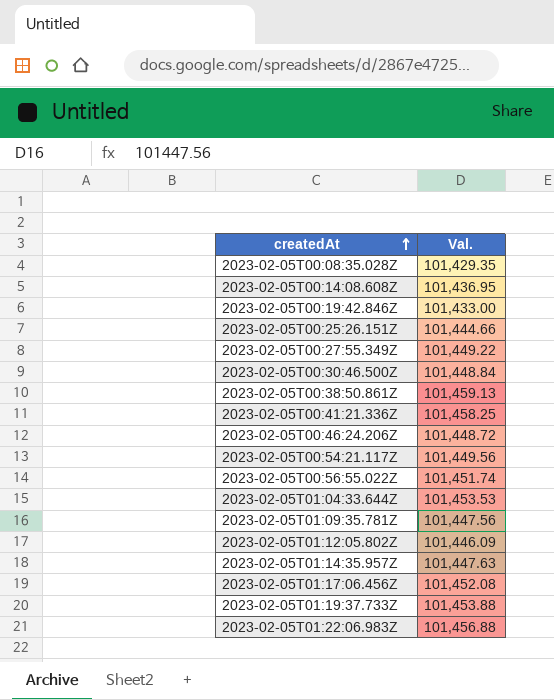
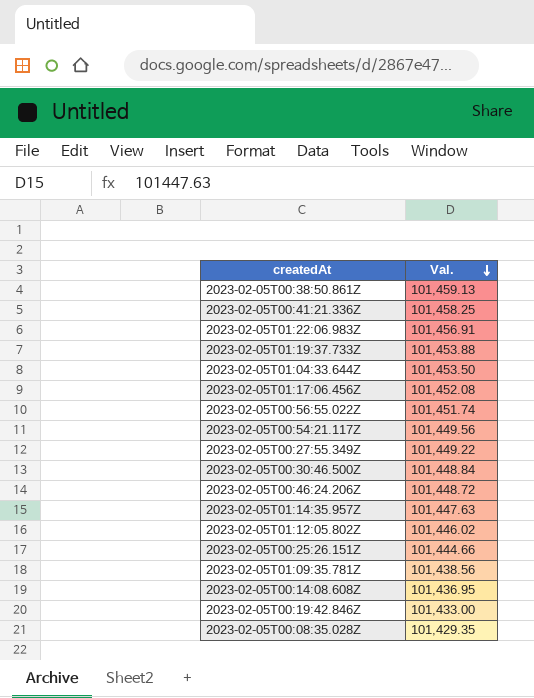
row order: createdAt ascending -> Val. descending
2023-02-05T01:22:06.983Z | Val.: 101,456.88 -> 101,456.91
2023-02-05T01:04:33.644Z | Val.: 101,453.53 -> 101,453.50
2023-02-05T01:12:05.802Z | Val.: 101,446.09 -> 101,446.02
2023-02-05T01:09:35.781Z | Val.: 101,447.56 -> 101,438.56

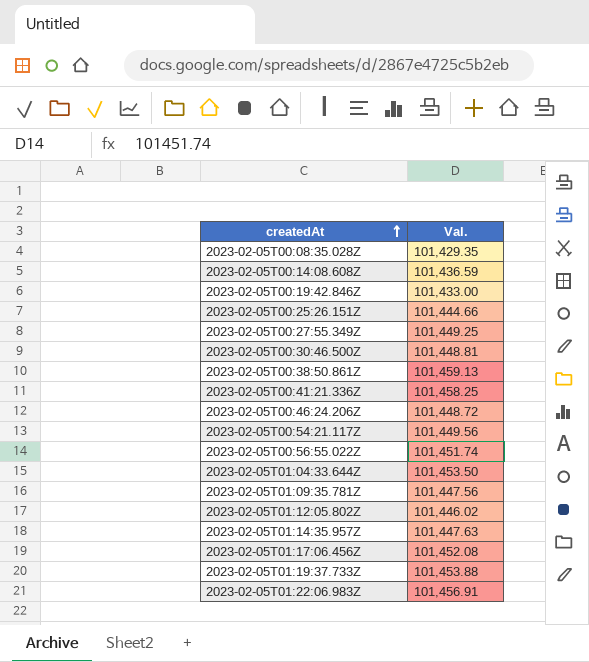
row order: Val. descending -> createdAt ascending
2023-02-05T00:14:08.608Z | Val.: 101,436.95 -> 101,436.59
2023-02-05T00:27:55.349Z | Val.: 101,449.22 -> 101,449.25
2023-02-05T00:30:46.500Z | Val.: 101,448.84 -> 101,448.81
2023-02-05T01:09:35.781Z | Val.: 101,438.56 -> 101,447.56

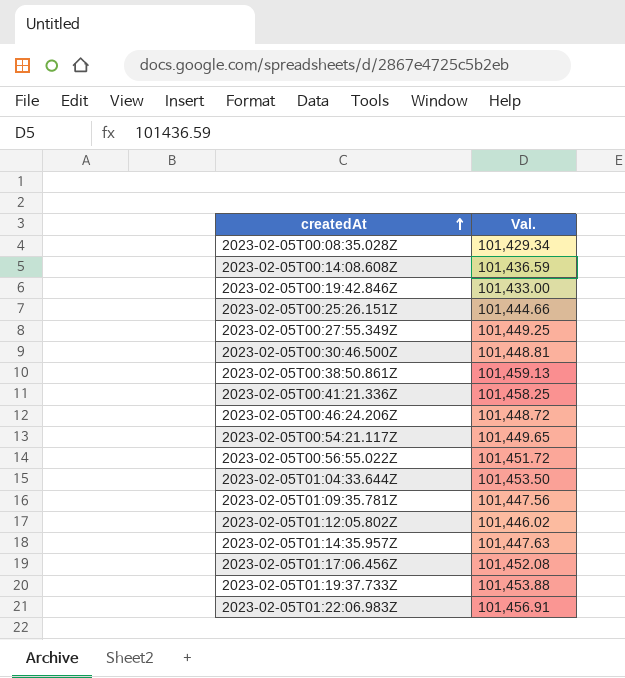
2023-02-05T00:08:35.028Z | Val.: 101,429.35 -> 101,429.34
2023-02-05T00:54:21.117Z | Val.: 101,449.56 -> 101,449.65
2023-02-05T00:56:55.022Z | Val.: 101,451.74 -> 101,451.72

